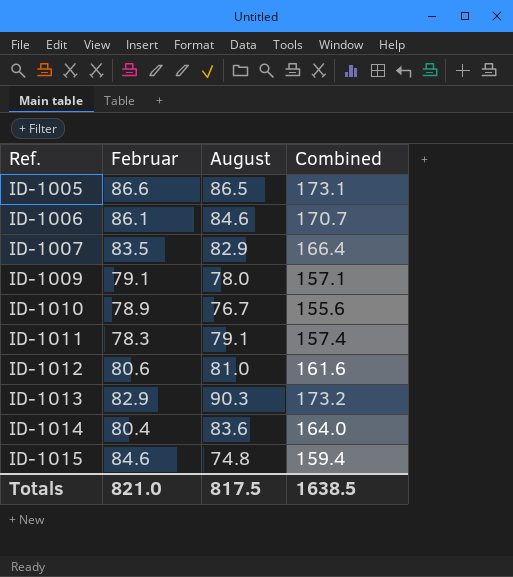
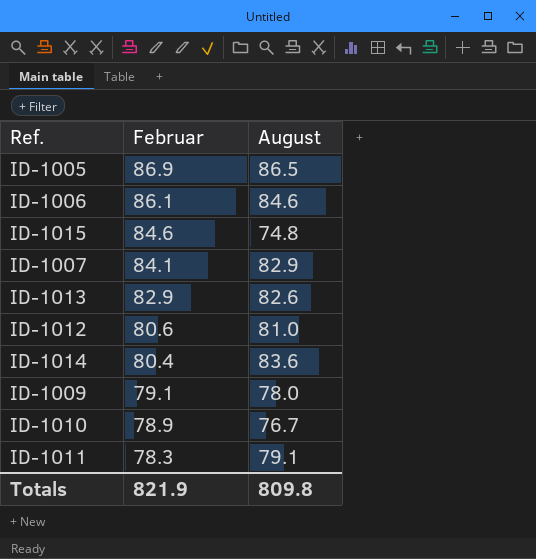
row order: Ref. ascending -> Februar descending
column Combined | formula: [Februar] + [August] -> none
ID-1005 | Februar: 86.6 -> 86.9
ID-1007 | Februar: 83.5 -> 84.1
ID-1013 | August: 90.3 -> 82.6
Totals | Februar: 821.0 -> 821.9
Totals | August: 817.5 -> 809.8

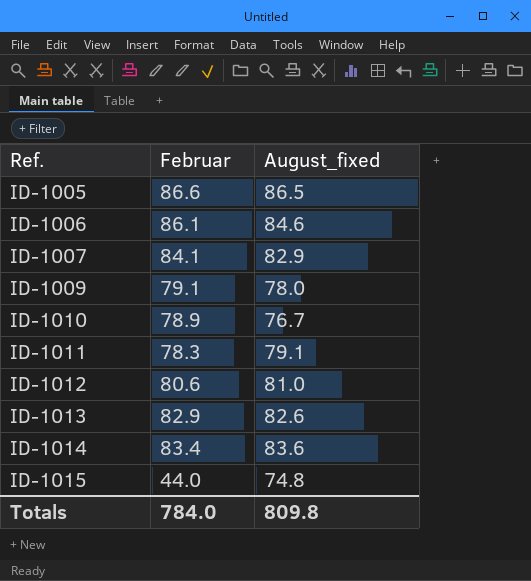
row order: Februar descending -> Ref. ascending
column name: August -> August_fixed
ID-1005 | Februar: 86.9 -> 86.6
ID-1014 | Februar: 80.4 -> 83.4
ID-1015 | Februar: 84.6 -> 44.0
Totals | Februar: 821.9 -> 784.0

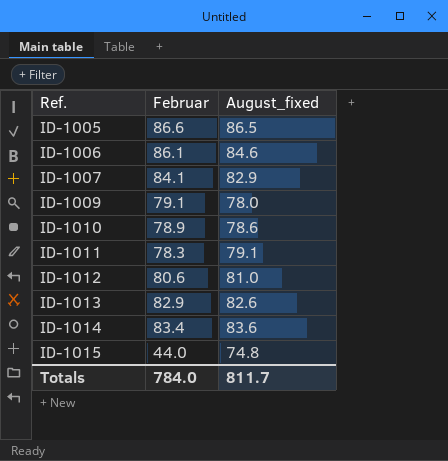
ID-1010 | August_fixed: 76.7 -> 78.6
Totals | August_fixed: 809.8 -> 811.7

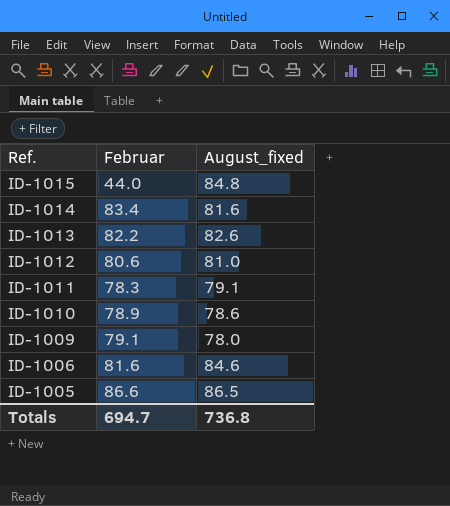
row order: Ref. ascending -> Ref. descending
row ID-1007: 84.1 | 82.9 -> none
ID-1015 | August_fixed: 74.8 -> 84.8
ID-1014 | August_fixed: 83.6 -> 81.6
ID-1013 | Februar: 82.9 -> 82.2
ID-1006 | Februar: 86.1 -> 81.6
Totals | Februar: 784.0 -> 694.7
Totals | August_fixed: 811.7 -> 736.8

